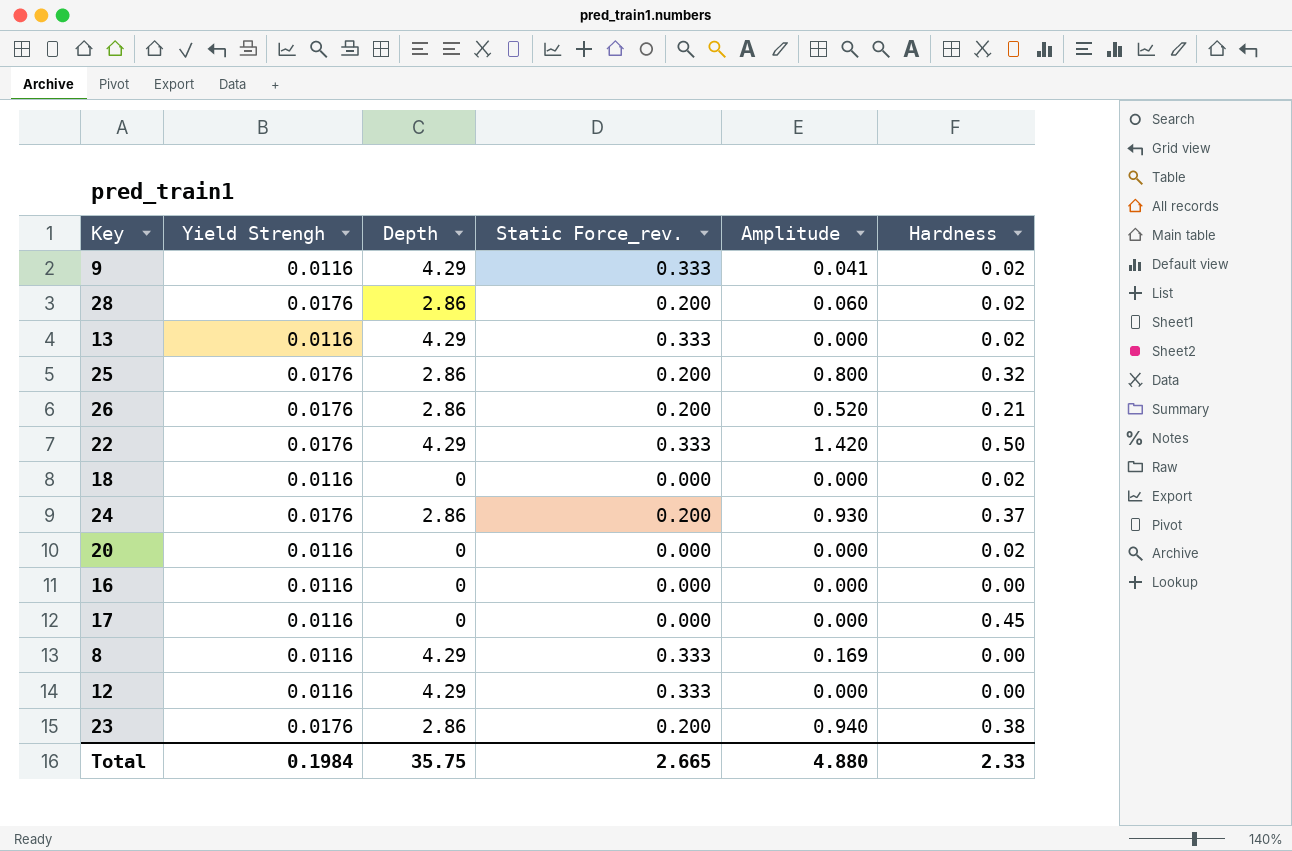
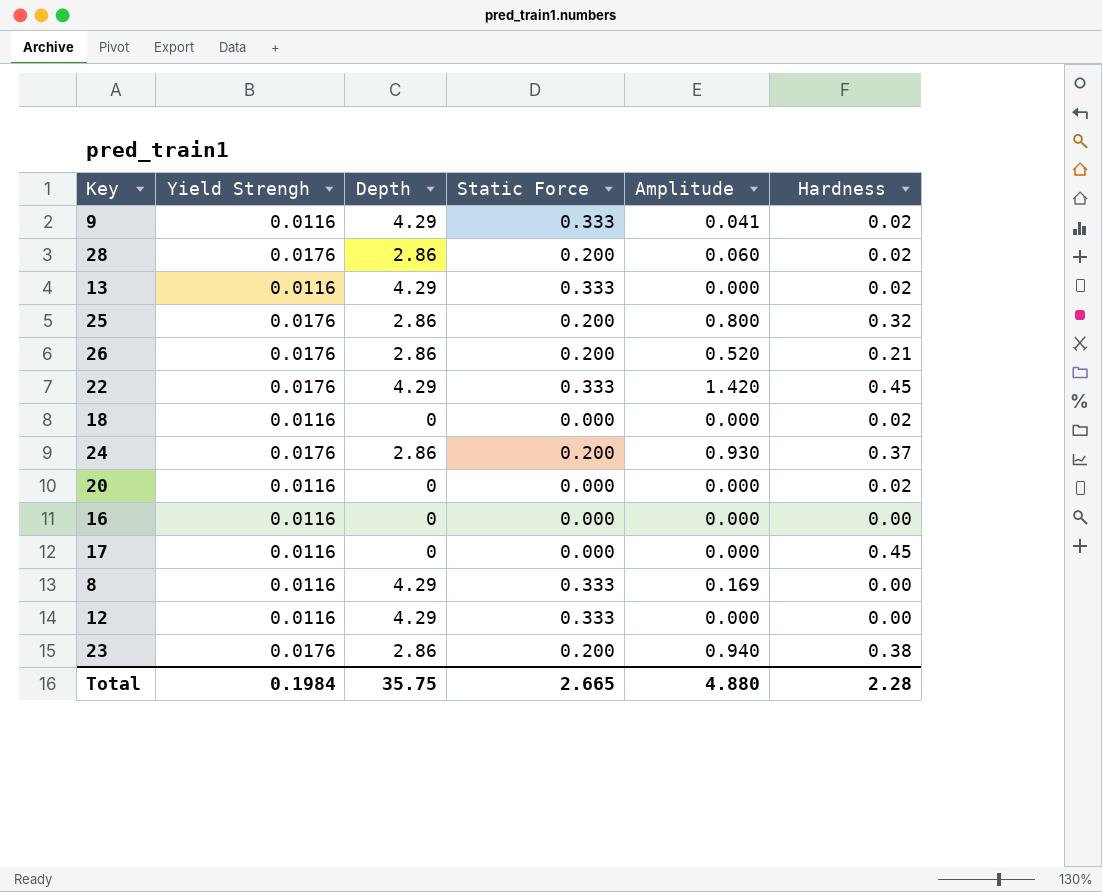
column name: Static Force_rev. -> Static Force
22 | Hardness: 0.50 -> 0.45
Total | Hardness: 2.33 -> 2.28

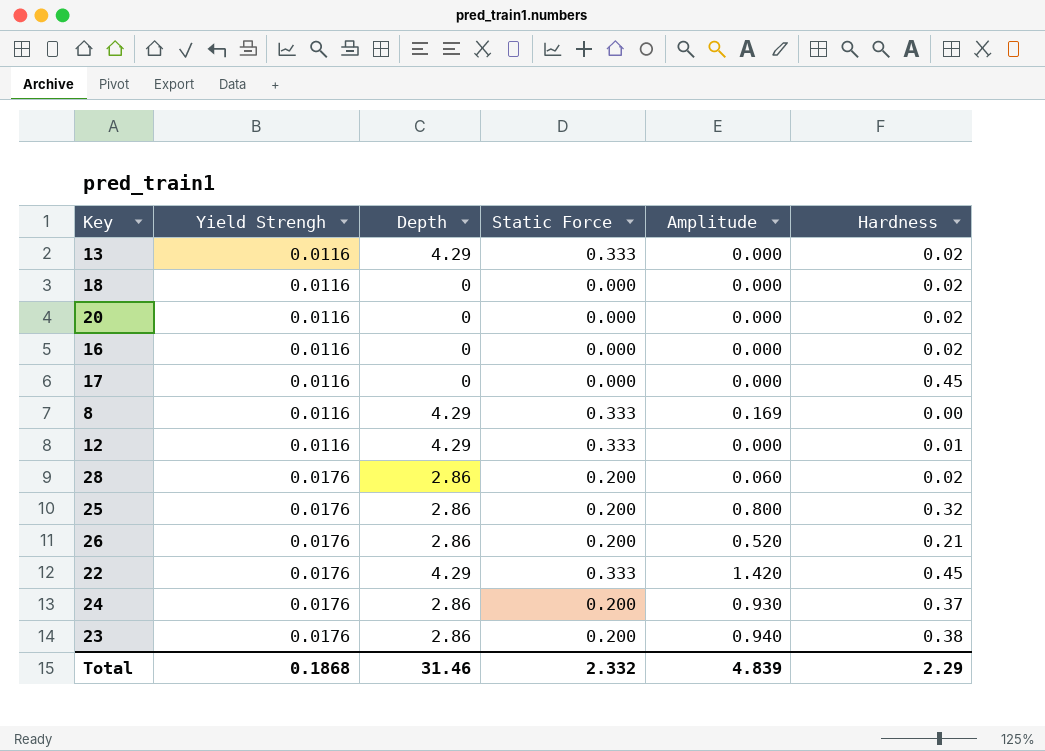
row order: none -> Yield Strengh ascending
row 9: 0.0116 | 4.29 | 0.333 | 0.041 | 0.02 -> none
16 | Hardness: 0.00 -> 0.02
12 | Hardness: 0.00 -> 0.01
Total | Yield Strengh: 0.1984 -> 0.1868
Total | Depth: 35.75 -> 31.46
Total | Static Force: 2.665 -> 2.332
Total | Amplitude: 4.880 -> 4.839
Total | Hardness: 2.28 -> 2.29

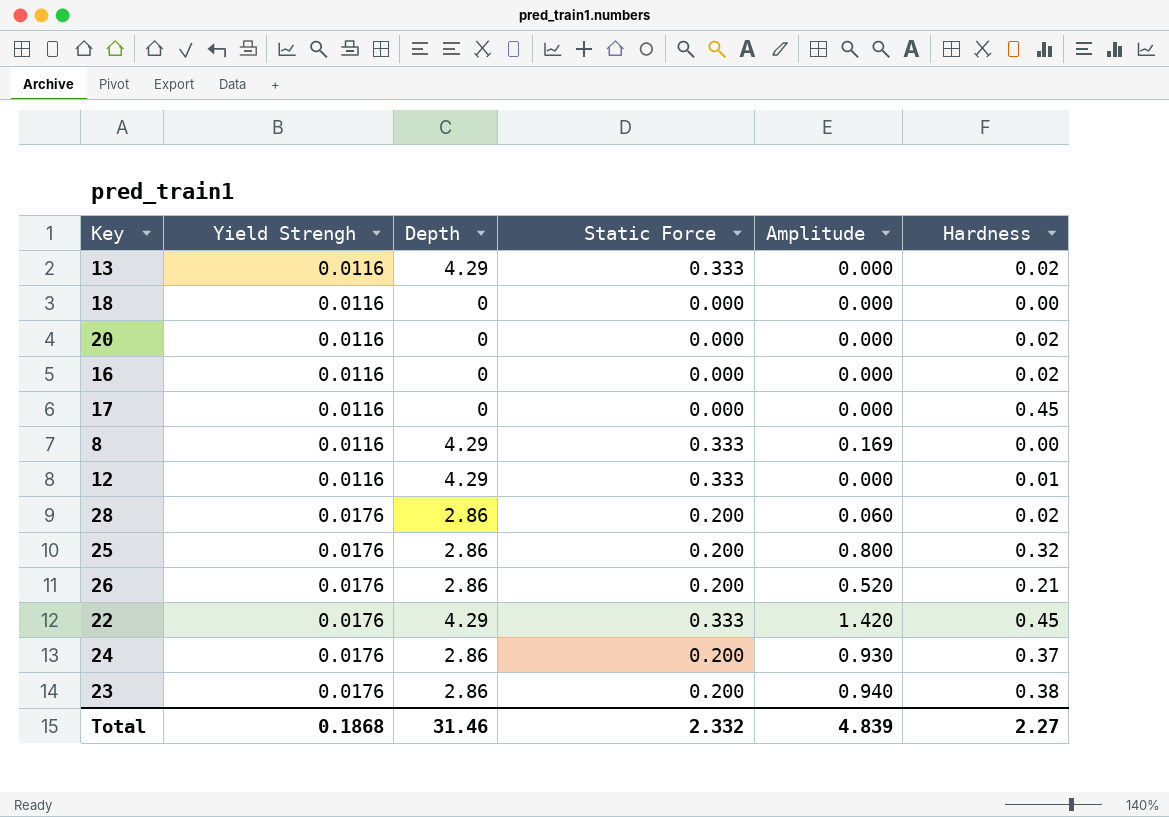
18 | Hardness: 0.02 -> 0.00
Total | Hardness: 2.29 -> 2.27

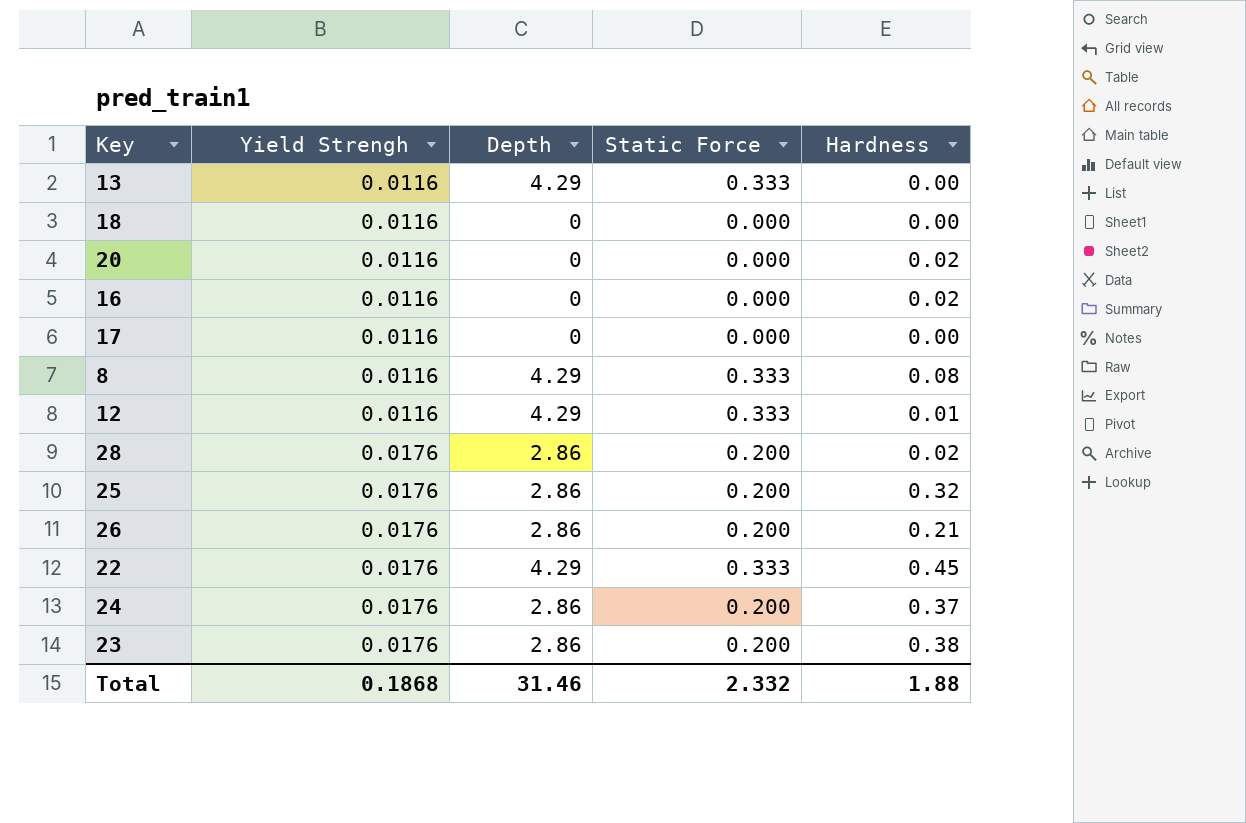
column Amplitude | position: 5 -> none
13 | Hardness: 0.02 -> 0.00
17 | Hardness: 0.45 -> 0.00
8 | Hardness: 0.00 -> 0.08
Total | Hardness: 2.27 -> 1.88

